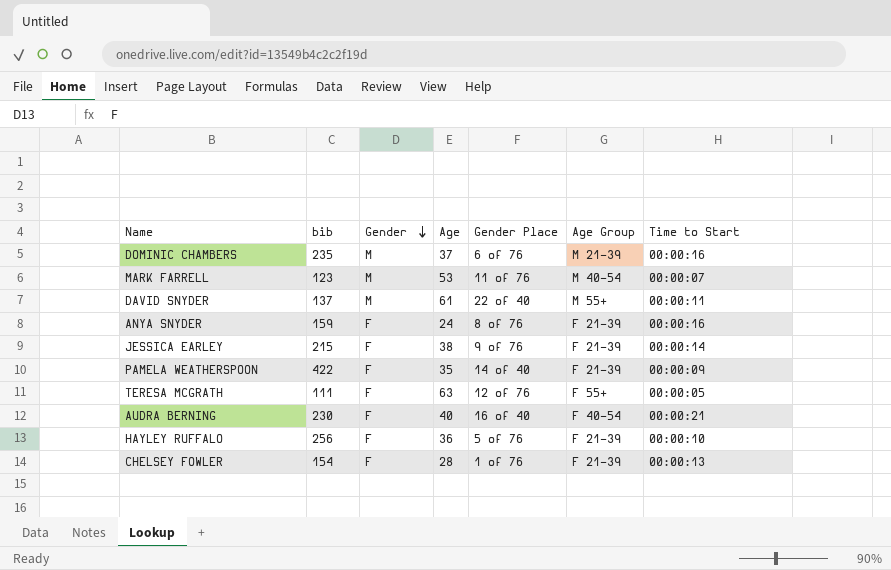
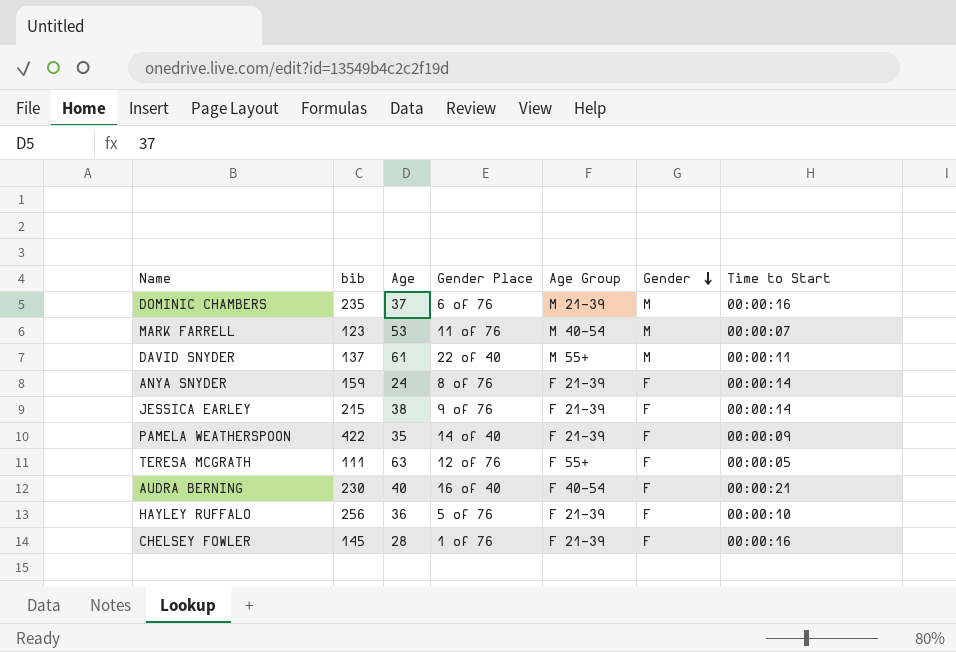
column Gender | position: 3 -> 6
ANYA SNYDER | Time to Start: 00:00:16 -> 00:00:14
CHELSEY FOWLER | bib: 154 -> 145
CHELSEY FOWLER | Time to Start: 00:00:13 -> 00:00:16

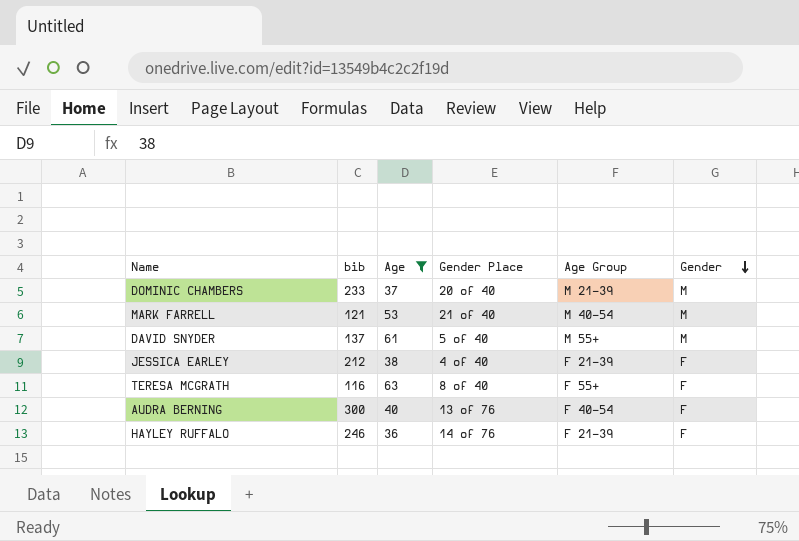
filter: none -> Age >= 36
column Time to Start | position: 7 -> none
DOMINIC CHAMBERS | bib: 235 -> 233
DOMINIC CHAMBERS | Gender Place: 6 of 76 -> 20 of 40
MARK FARRELL | bib: 123 -> 121
MARK FARRELL | Gender Place: 11 of 76 -> 21 of 40
DAVID SNYDER | Gender Place: 22 of 40 -> 5 of 40
JESSICA EARLEY | bib: 215 -> 212
JESSICA EARLEY | Gender Place: 9 of 76 -> 4 of 40
TERESA MCGRATH | bib: 111 -> 116
TERESA MCGRATH | Gender Place: 12 of 76 -> 8 of 40
AUDRA BERNING | bib: 230 -> 300
AUDRA BERNING | Gender Place: 16 of 40 -> 13 of 76
HAYLEY RUFFALO | bib: 256 -> 246
HAYLEY RUFFALO | Gender Place: 5 of 76 -> 14 of 76

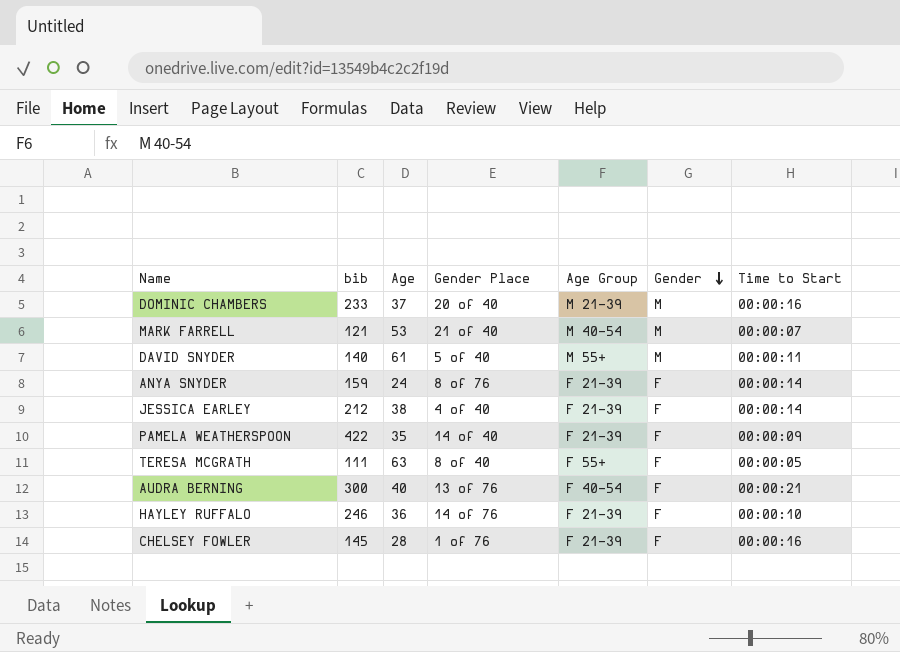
filter: Age >= 36 -> none
column Time to Start | position: none -> 7
DAVID SNYDER | bib: 137 -> 140
TERESA MCGRATH | bib: 116 -> 111

